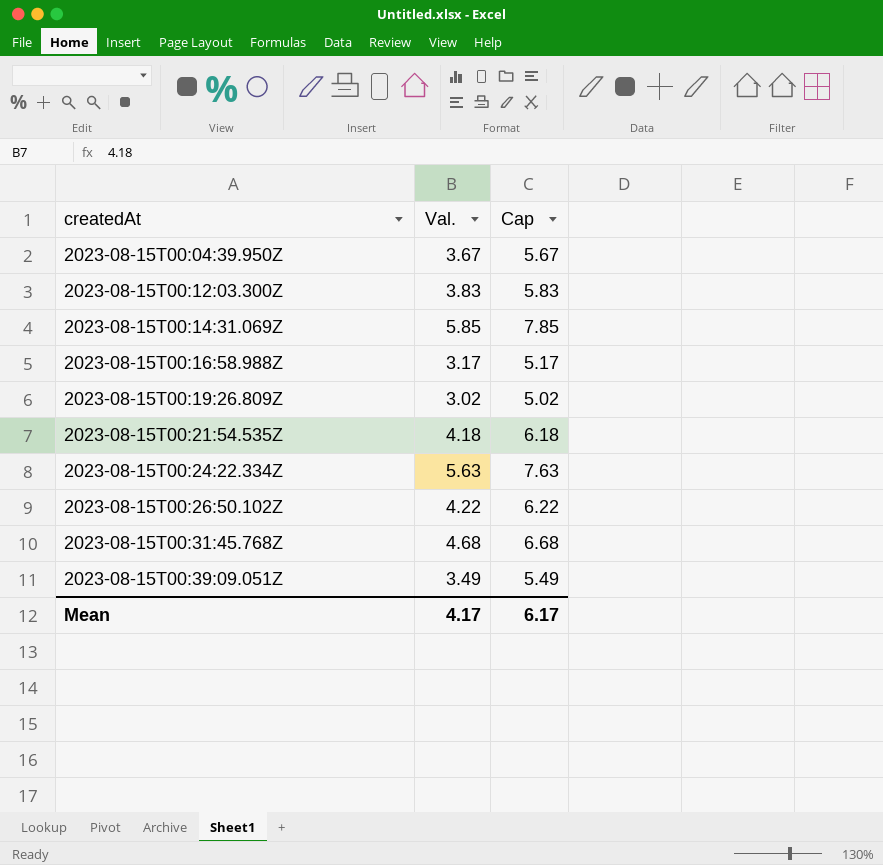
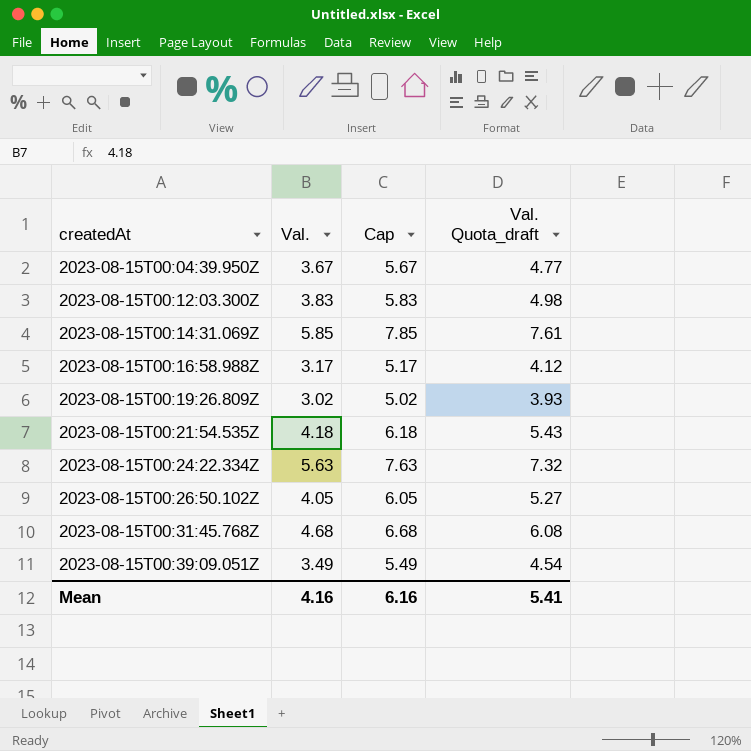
column Val. Quota_draft | formula: none -> [Val.] * 1.3
2023-08-15T00:26:50.102Z | Val.: 4.22 -> 4.05
2023-08-15T00:26:50.102Z | Cap: 6.22 -> 6.05
Mean | Val.: 4.17 -> 4.16
Mean | Cap: 6.17 -> 6.16

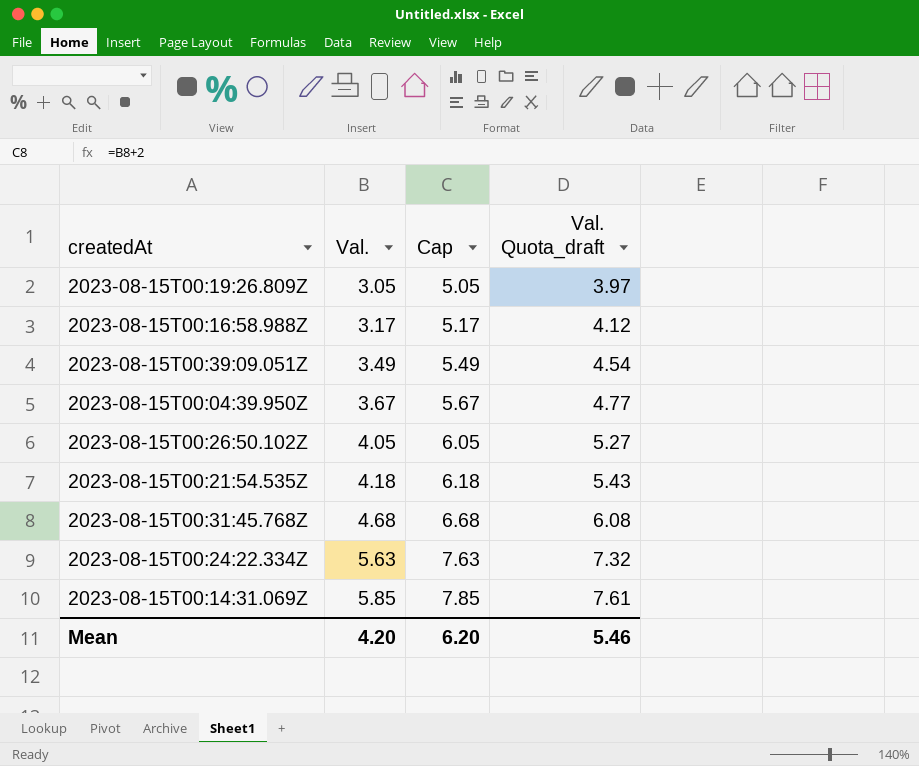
row order: createdAt ascending -> Val. ascending
row 2023-08-15T00:12:03.300Z: 3.83 | 5.83 | 4.98 -> none
2023-08-15T00:19:26.809Z | Val.: 3.02 -> 3.05
2023-08-15T00:19:26.809Z | Cap: 5.02 -> 5.05
2023-08-15T00:19:26.809Z | Val. Quota_draft: 3.93 -> 3.97
Mean | Val.: 4.16 -> 4.20
Mean | Cap: 6.16 -> 6.20
Mean | Val. Quota_draft: 5.41 -> 5.46

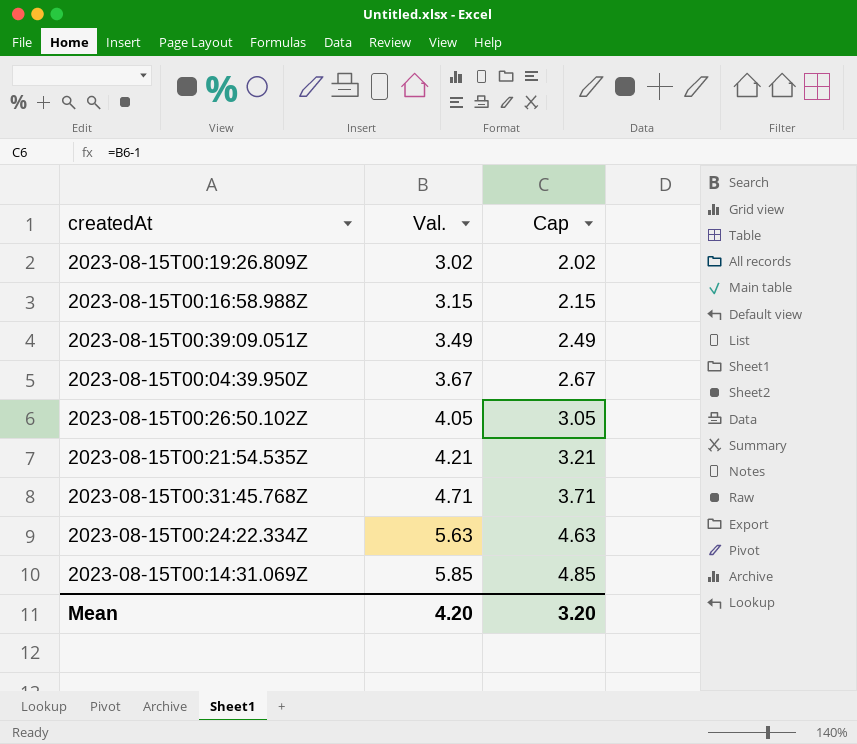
column Val. Quota_draft | formula: [Val.] * 1.3 -> none
column Cap | formula: [Val.] + 2 -> [Val.] - 1
2023-08-15T00:19:26.809Z | Val.: 3.05 -> 3.02
2023-08-15T00:16:58.988Z | Val.: 3.17 -> 3.15
2023-08-15T00:21:54.535Z | Val.: 4.18 -> 4.21
2023-08-15T00:31:45.768Z | Val.: 4.68 -> 4.71
Mean | Cap: 6.20 -> 3.20

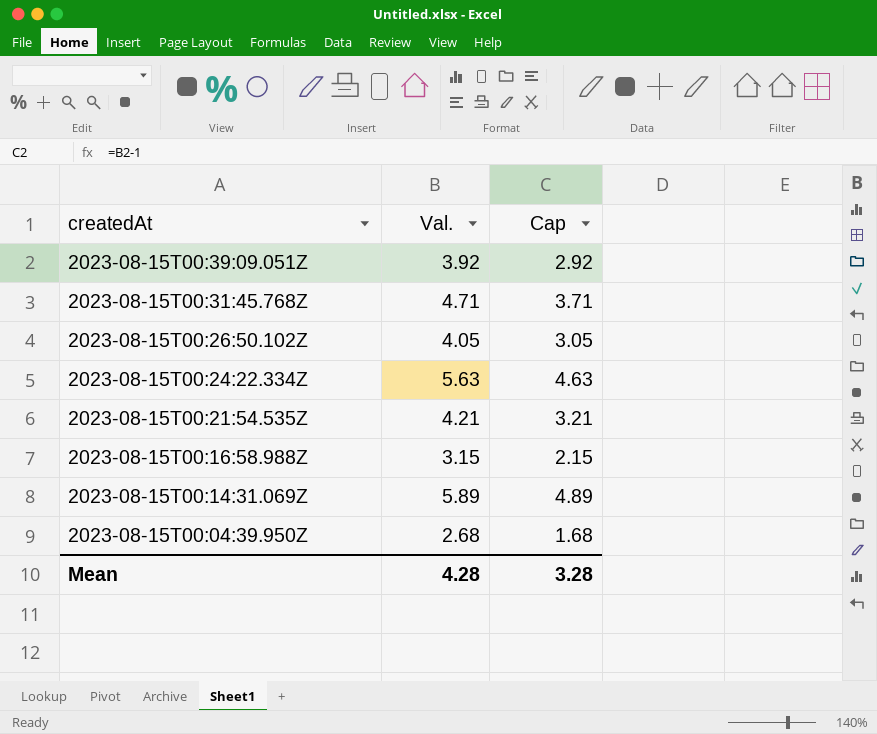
row order: Val. ascending -> createdAt descending
row 2023-08-15T00:19:26.809Z: 3.02 | 2.02 -> none
2023-08-15T00:39:09.051Z | Val.: 3.49 -> 3.92
2023-08-15T00:39:09.051Z | Cap: 2.49 -> 2.92
2023-08-15T00:14:31.069Z | Val.: 5.85 -> 5.89
2023-08-15T00:14:31.069Z | Cap: 4.85 -> 4.89
2023-08-15T00:04:39.950Z | Val.: 3.67 -> 2.68
2023-08-15T00:04:39.950Z | Cap: 2.67 -> 1.68
Mean | Val.: 4.20 -> 4.28
Mean | Cap: 3.20 -> 3.28

